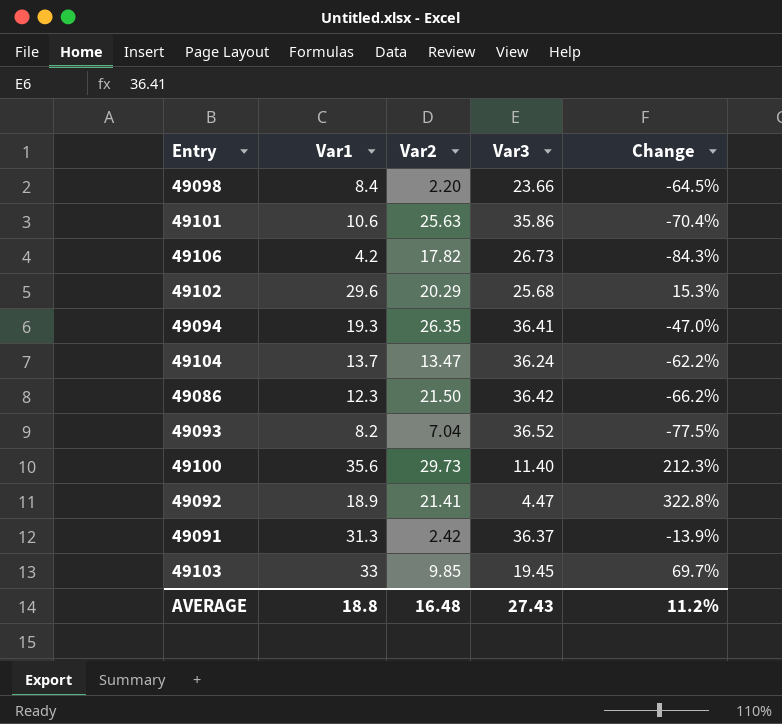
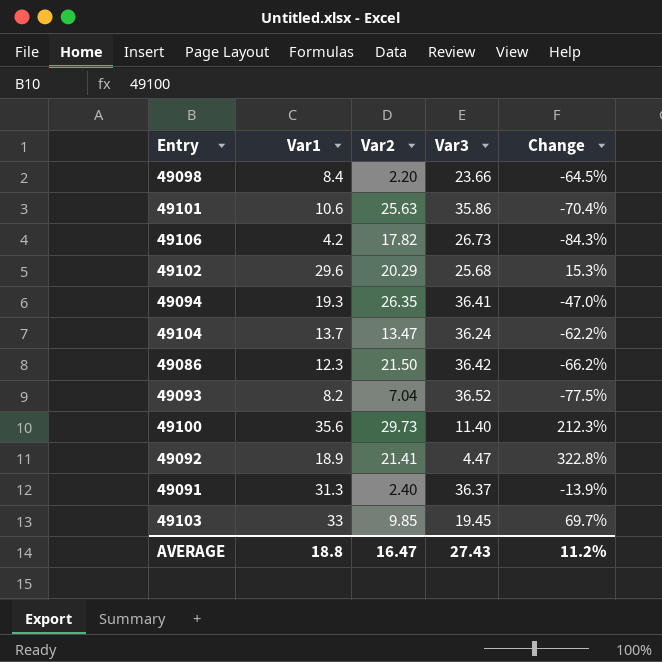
49091 | Var2: 2.42 -> 2.40
AVERAGE | Var2: 16.48 -> 16.47

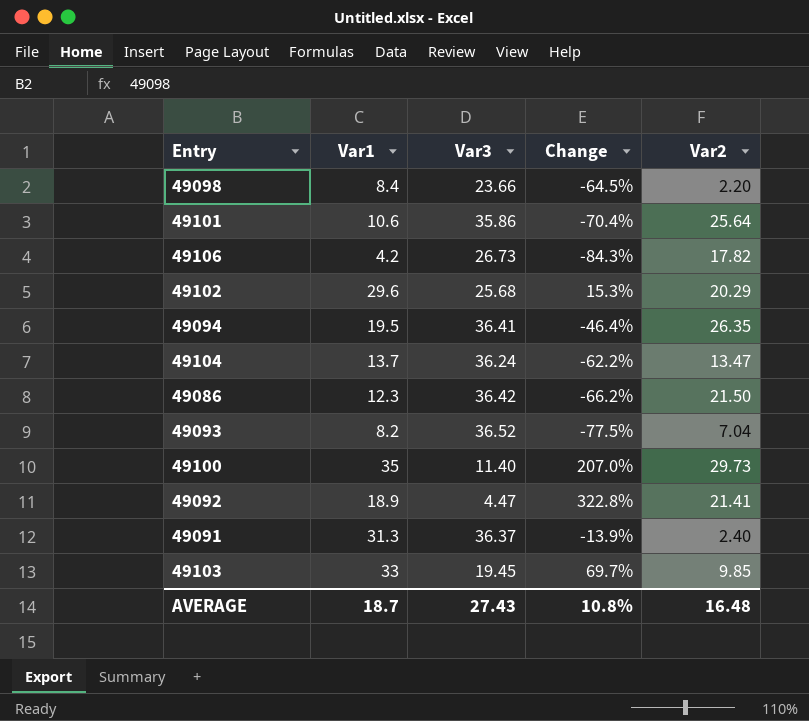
column Var2 | position: 3 -> 5
49101 | Var2: 25.63 -> 25.64
49094 | Var1: 19.3 -> 19.5
49094 | Change: -47.0% -> -46.4%
49100 | Var1: 35.6 -> 35
49100 | Change: 212.3% -> 207.0%
AVERAGE | Var1: 18.8 -> 18.7
AVERAGE | Change: 11.2% -> 10.8%
AVERAGE | Var2: 16.47 -> 16.48

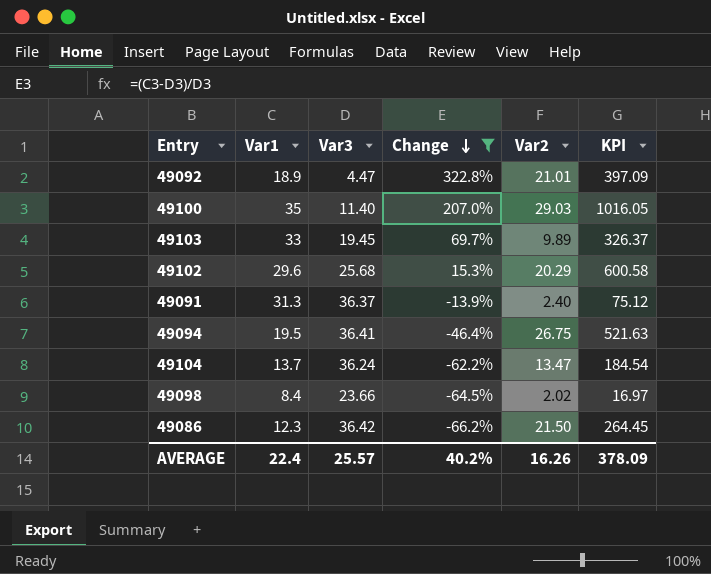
filter: none -> Change >= -66.2%
row order: none -> Change descending
column KPI | formula: none -> [Var1] * [Var2]
49092 | Var2: 21.41 -> 21.01
49100 | Var2: 29.73 -> 29.03
49103 | Var2: 9.85 -> 9.89
49094 | Var2: 26.35 -> 26.75
49098 | Var2: 2.20 -> 2.02
AVERAGE | Var1: 18.7 -> 22.4
AVERAGE | Var3: 27.43 -> 25.57
AVERAGE | Change: 10.8% -> 40.2%
AVERAGE | Var2: 16.48 -> 16.26

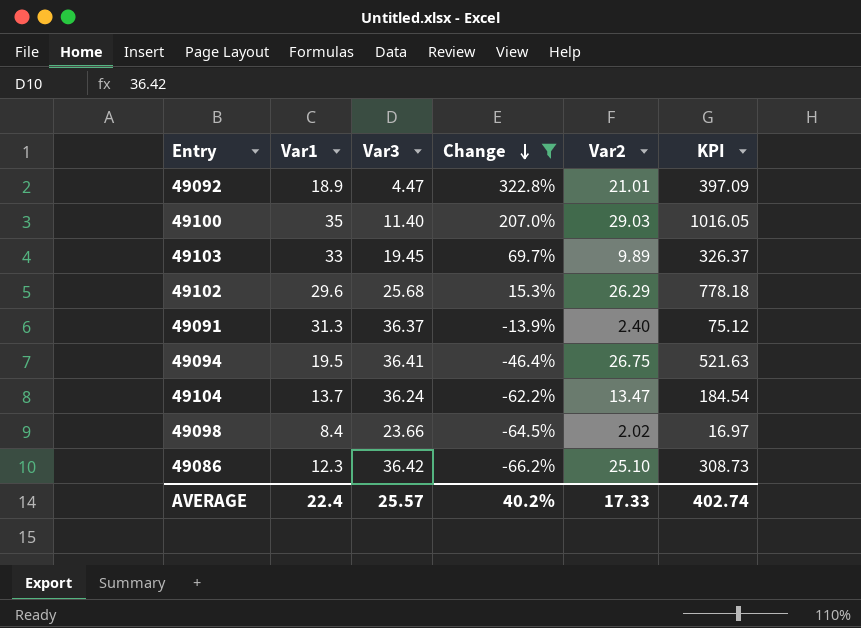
49102 | Var2: 20.29 -> 26.29
49102 | KPI: 600.58 -> 778.18
49086 | Var2: 21.50 -> 25.10
49086 | KPI: 264.45 -> 308.73
AVERAGE | Var2: 16.26 -> 17.33
AVERAGE | KPI: 378.09 -> 402.74

